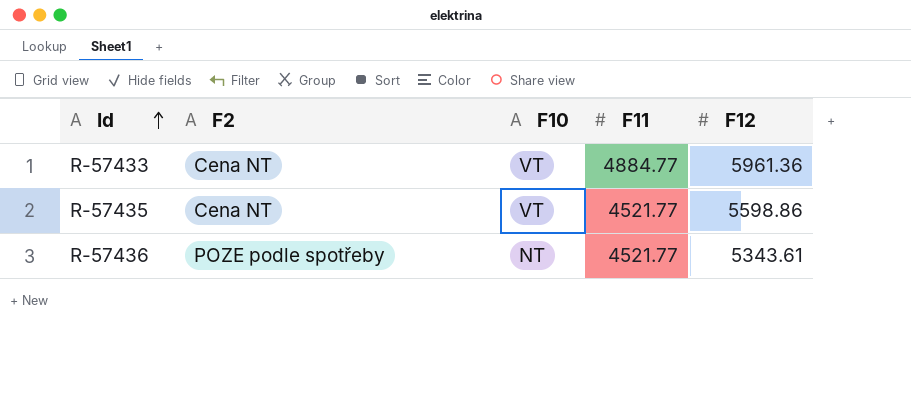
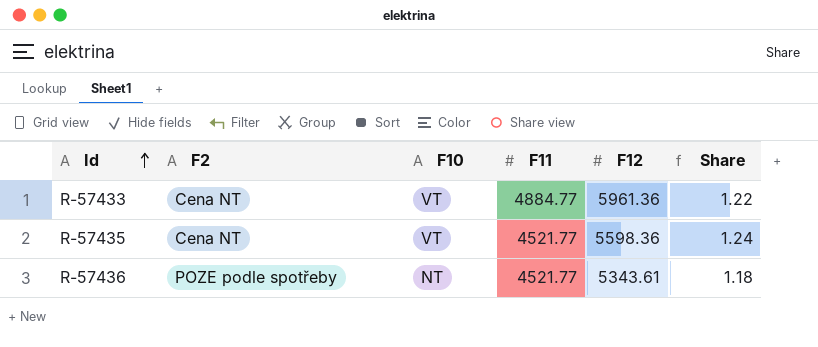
column Share | formula: none -> [F12] / [F11]
R-57435 | F12: 5598.86 -> 5598.36

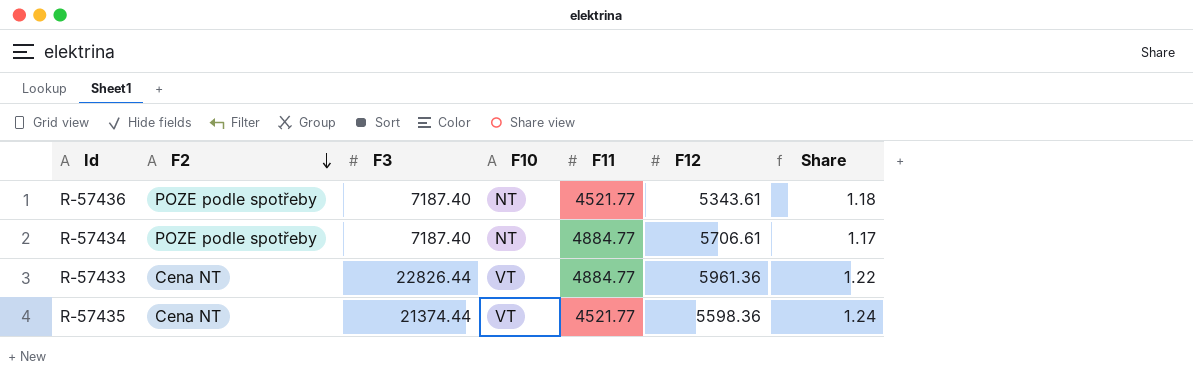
row order: Id ascending -> F2 descending
column F3 | position: none -> 3
row R-57434: none -> POZE podle spotřeby | 7187.40 | NT | 4884.77 | 5706.61 | 1.17

